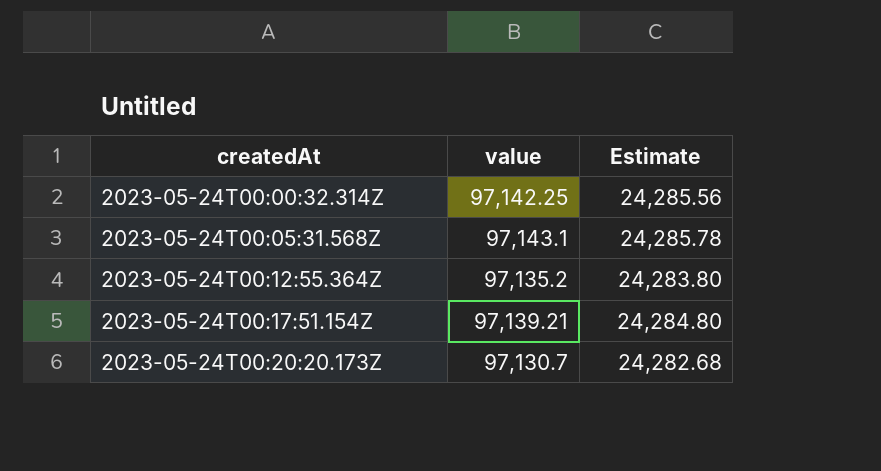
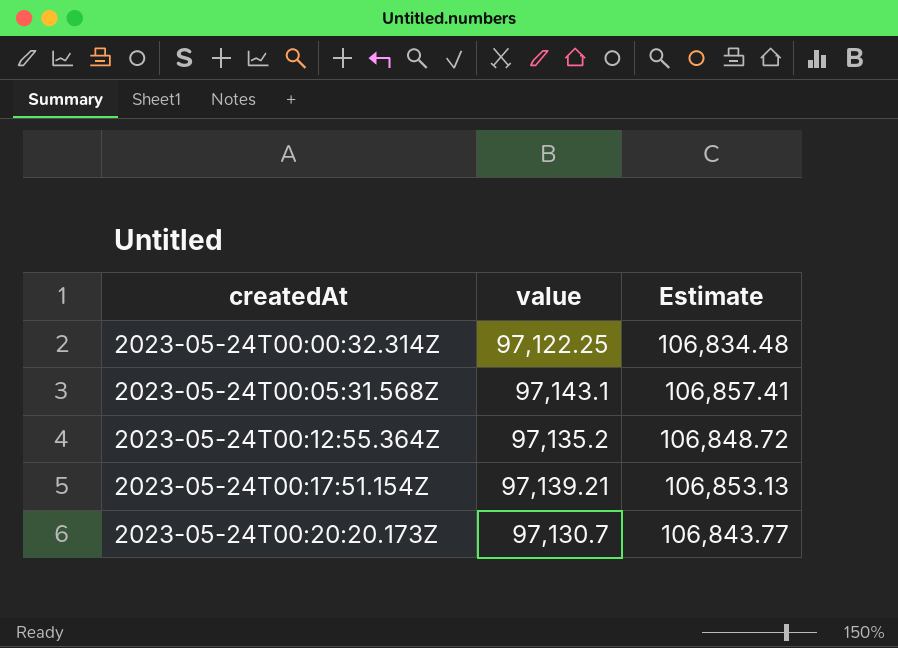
column Estimate | formula: [value] * 0.25 -> [value] * 1.1
2023-05-24T00:00:32.314Z | value: 97,142.25 -> 97,122.25

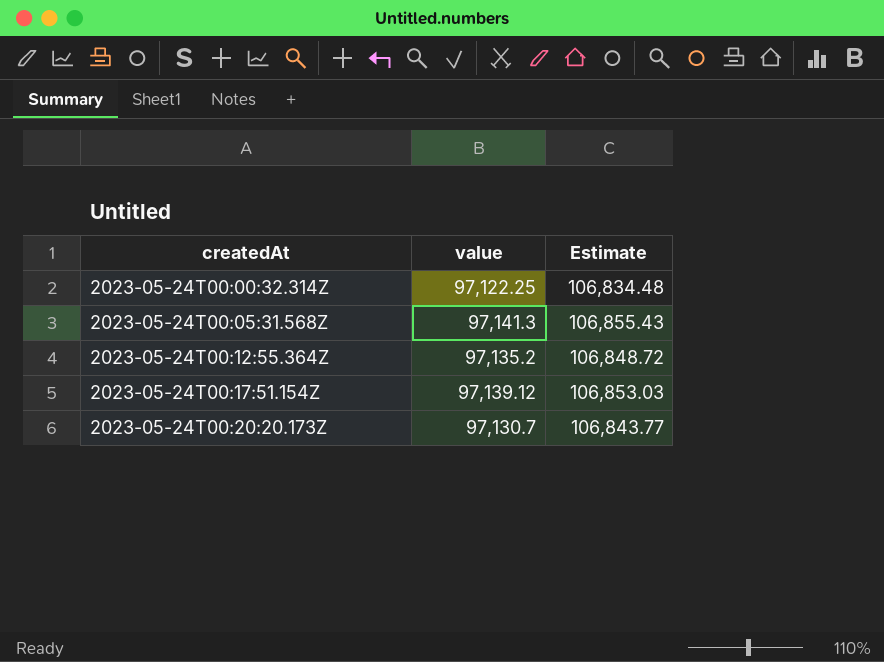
2023-05-24T00:05:31.568Z | value: 97,143.1 -> 97,141.3
2023-05-24T00:05:31.568Z | Estimate: 106,857.41 -> 106,855.43
2023-05-24T00:17:51.154Z | value: 97,139.21 -> 97,139.12
2023-05-24T00:17:51.154Z | Estimate: 106,853.13 -> 106,853.03

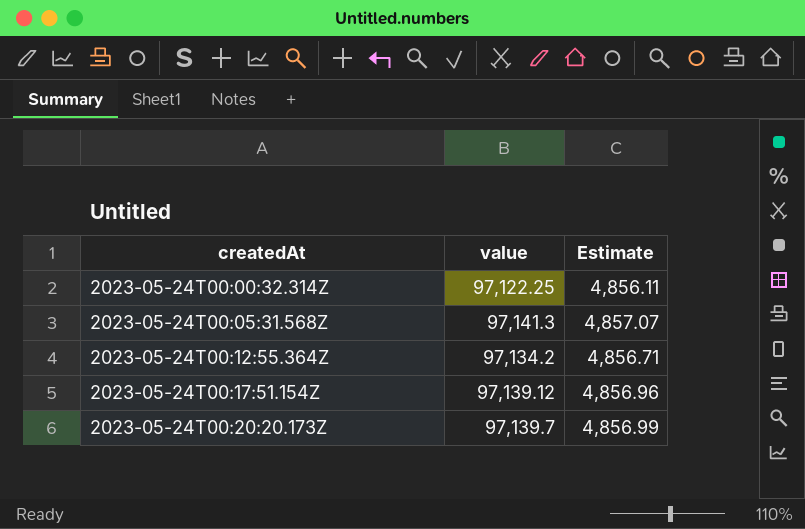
column Estimate | formula: [value] * 1.1 -> [value] * 0.05
2023-05-24T00:12:55.364Z | value: 97,135.2 -> 97,134.2
2023-05-24T00:20:20.173Z | value: 97,130.7 -> 97,139.7

